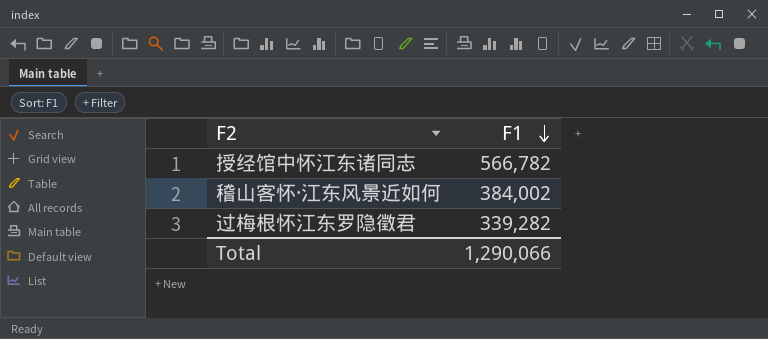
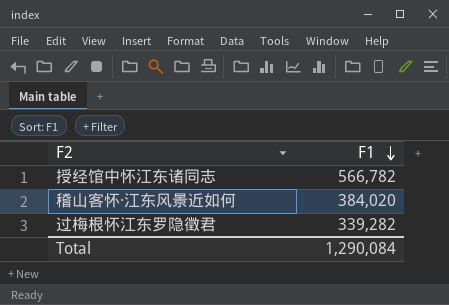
稽山客怀·江东风景近如何 | F1: 384,002 -> 384,020
Total | F1: 1,290,066 -> 1,290,084

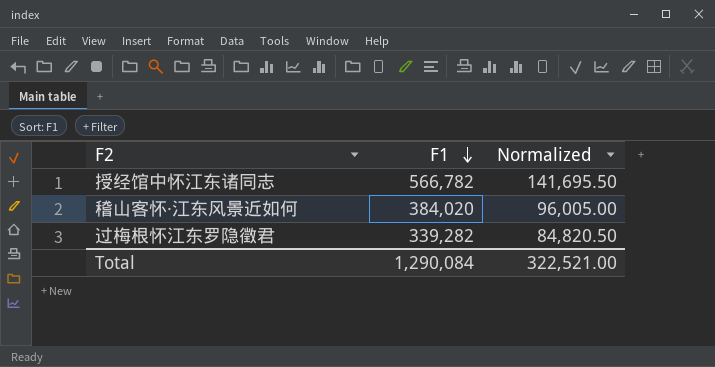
column Normalized | formula: none -> [F1] * 0.25

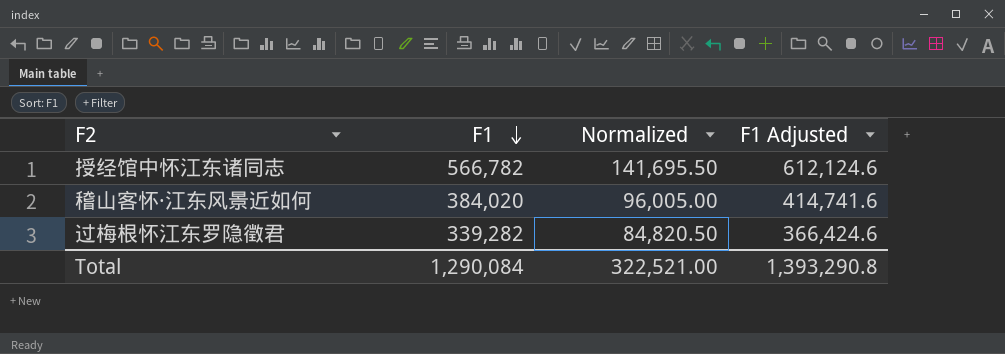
column F1 Adjusted | formula: none -> [F1] * 1.08

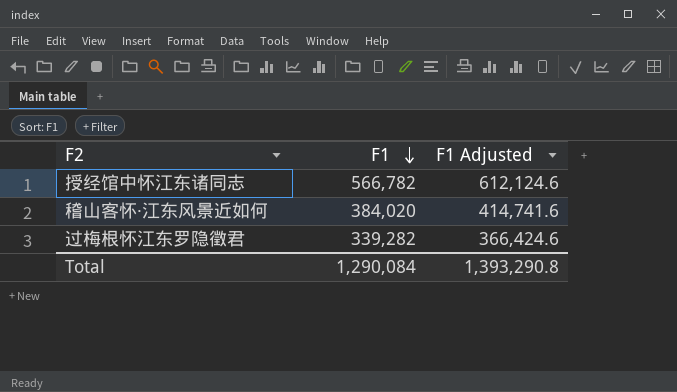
column Normalized | formula: [F1] * 0.25 -> none

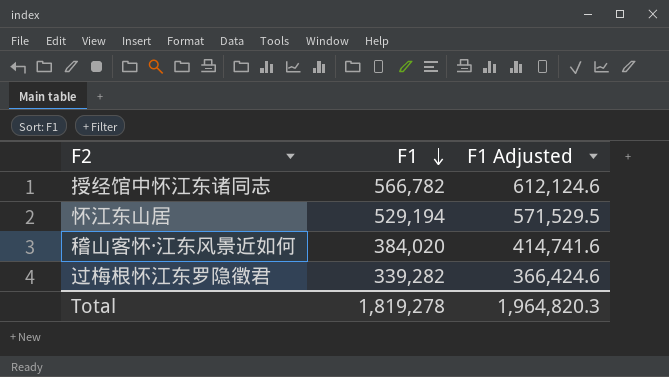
row 怀江东山居: none -> 529,194 | 571,529.5
Total | F1: 1,290,084 -> 1,819,278
Total | F1 Adjusted: 1,393,290.8 -> 1,964,820.3

